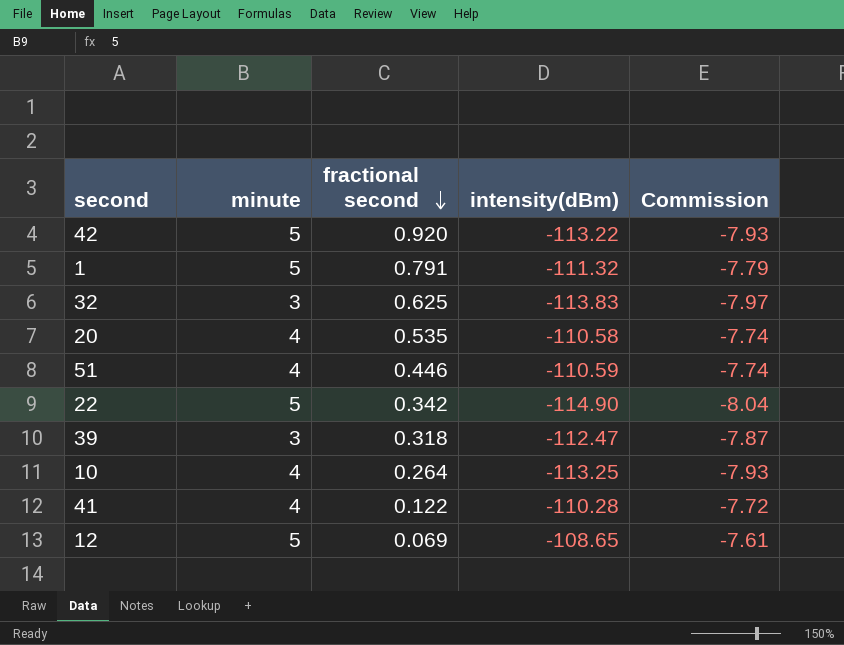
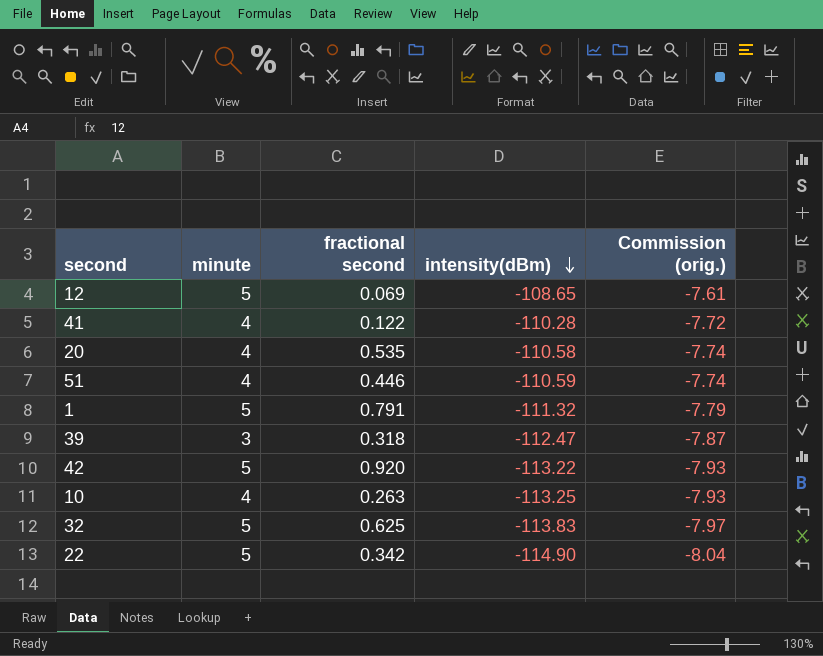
row order: fractional second descending -> intensity(dBm) descending
column name: Commission -> Commission (orig.)
10 | fractional second: 0.264 -> 0.263
32 | minute: 3 -> 5

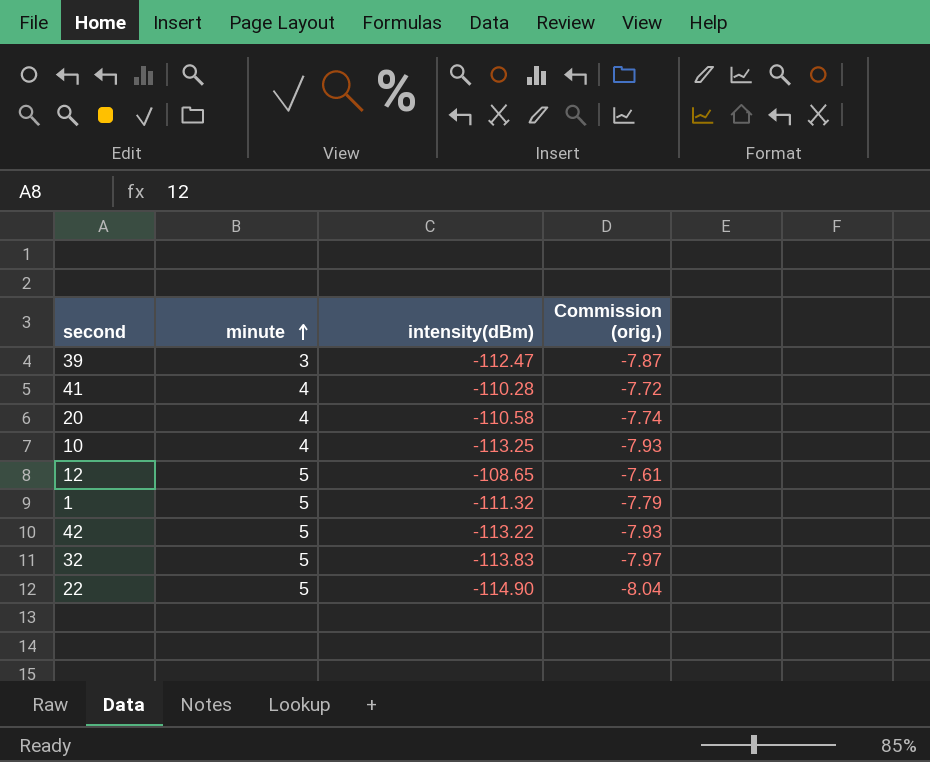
row order: intensity(dBm) descending -> minute ascending
column fractional second | position: 3 -> none
row 51: 4 | 0.446 | -110.59 | -7.74 -> none

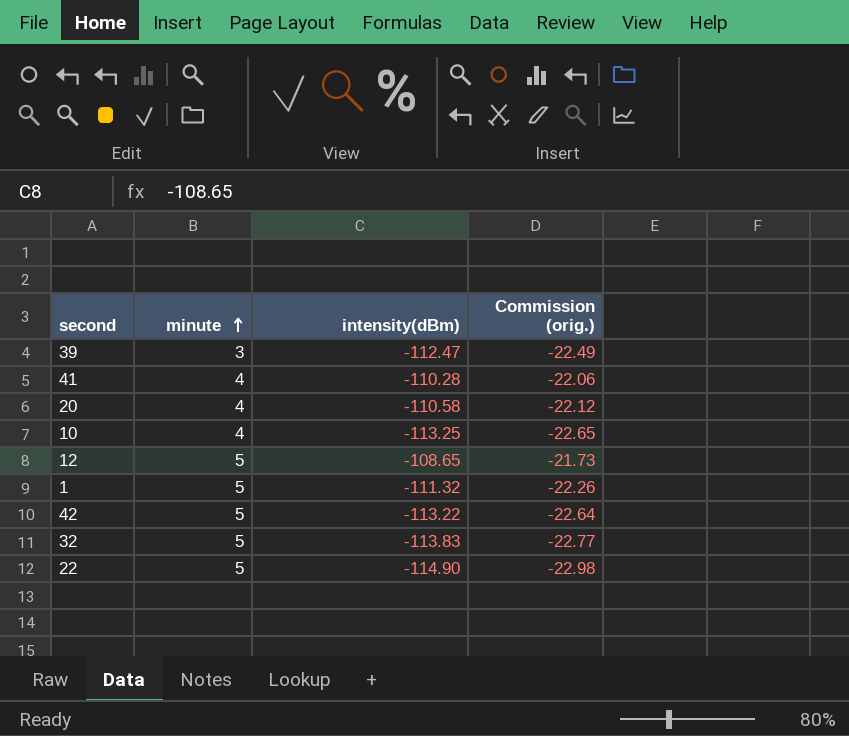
column Commission (orig.) | formula: [intensity(dBm)] * 0.07 -> [intensity(dBm)] * 0.2

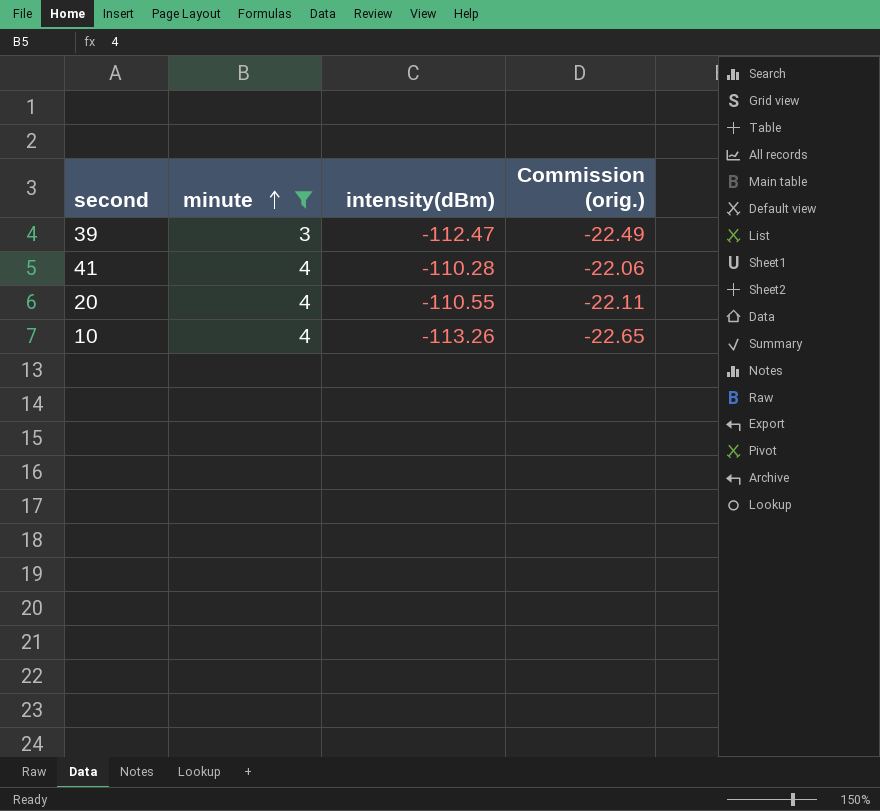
filter: none -> minute != 5
20 | intensity(dBm): -110.58 -> -110.55
20 | Commission (orig.): -22.12 -> -22.11
10 | intensity(dBm): -113.25 -> -113.26

